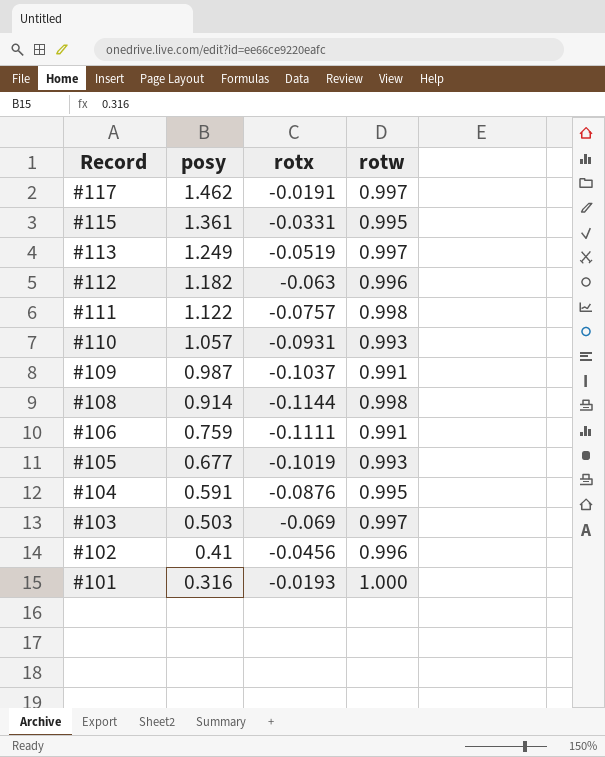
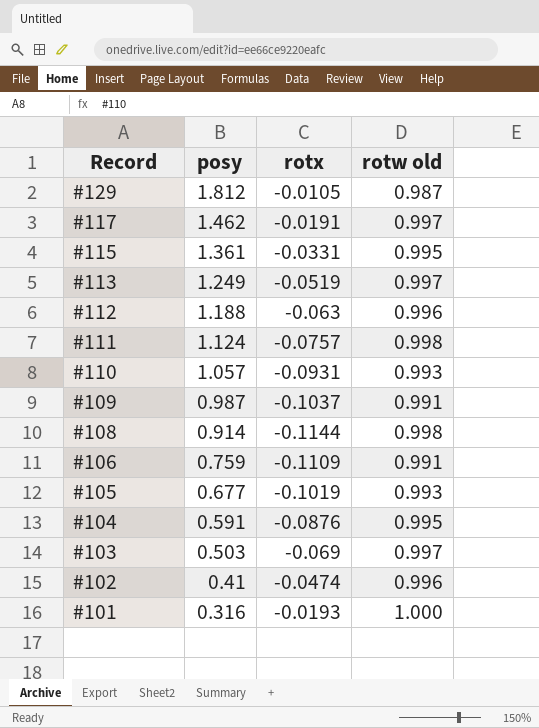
column name: rotw -> rotw old
row #129: none -> 1.812 | -0.0105 | 0.987
#112 | posy: 1.182 -> 1.188
#111 | posy: 1.122 -> 1.124
#106 | rotx: -0.1111 -> -0.1109
#102 | rotx: -0.0456 -> -0.0474

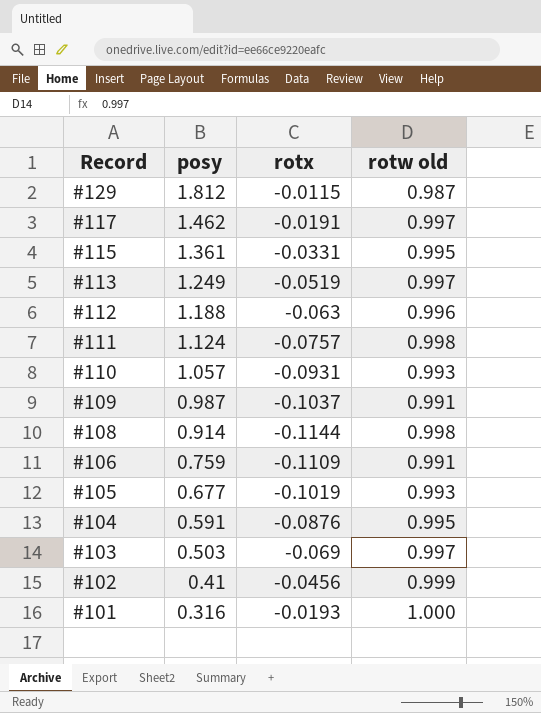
#129 | rotx: -0.0105 -> -0.0115
#102 | rotx: -0.0474 -> -0.0456
#102 | rotw old: 0.996 -> 0.999

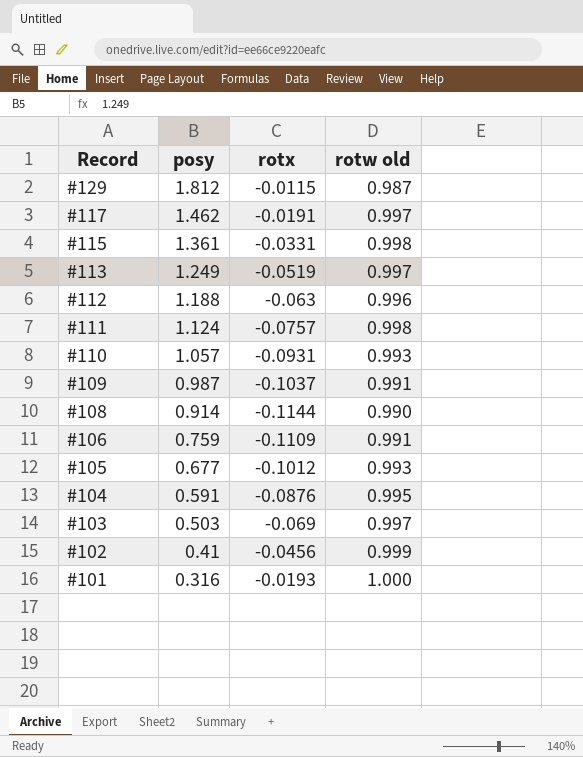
#115 | rotw old: 0.995 -> 0.998
#108 | rotw old: 0.998 -> 0.990
#105 | rotx: -0.1019 -> -0.1012

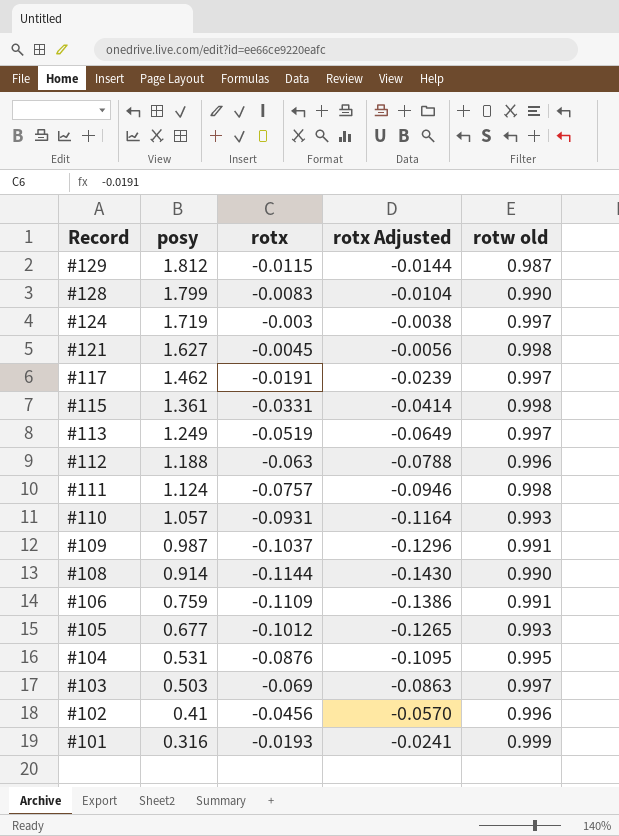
column rotx Adjusted | formula: none -> [rotx] * 1.25
row #128: none -> 1.799 | -0.0083 | -0.0104 | 0.990
row #124: none -> 1.719 | -0.003 | -0.0038 | 0.997
row #121: none -> 1.627 | -0.0045 | -0.0056 | 0.998
#104 | posy: 0.591 -> 0.531
#102 | rotw old: 0.999 -> 0.996
#101 | rotw old: 1.000 -> 0.999

